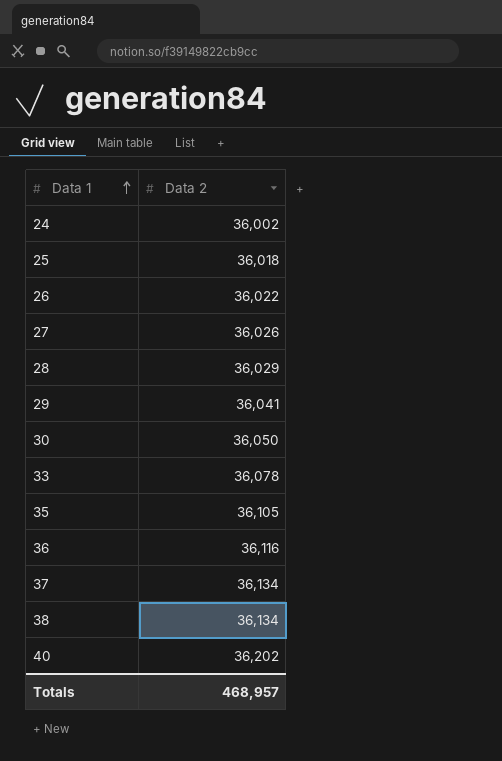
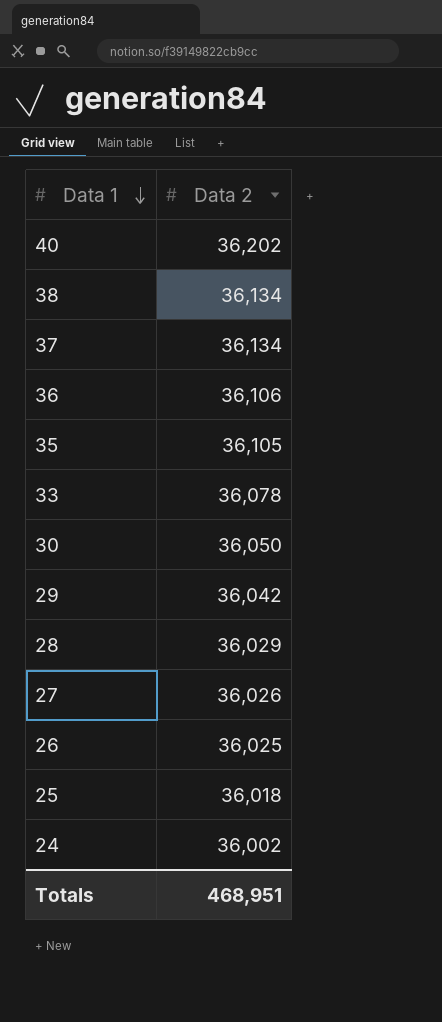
row order: Data 1 ascending -> Data 1 descending
36 | Data 2: 36,116 -> 36,106
29 | Data 2: 36,041 -> 36,042
26 | Data 2: 36,022 -> 36,025
Totals | Data 2: 468,957 -> 468,951

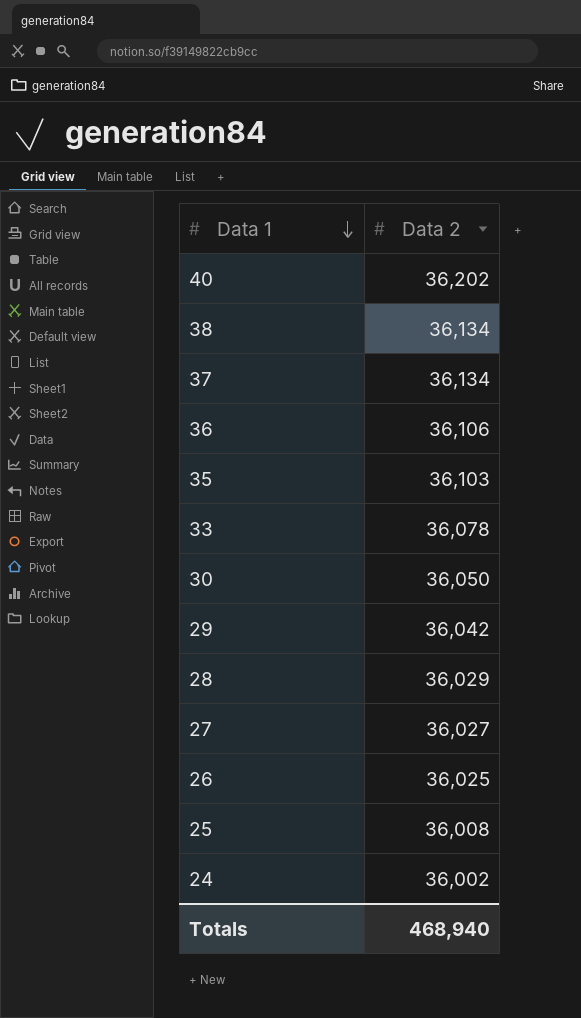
35 | Data 2: 36,105 -> 36,103
27 | Data 2: 36,026 -> 36,027
25 | Data 2: 36,018 -> 36,008
Totals | Data 2: 468,951 -> 468,940

